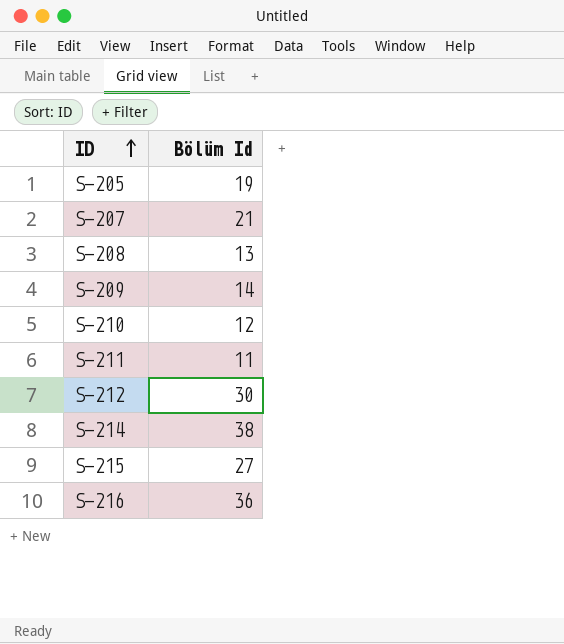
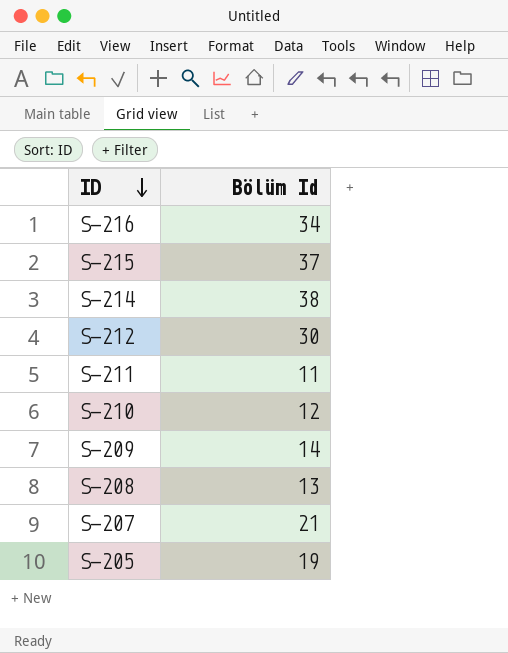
row order: ID ascending -> ID descending
S-216 | Bölüm Id: 36 -> 34
S-215 | Bölüm Id: 27 -> 37

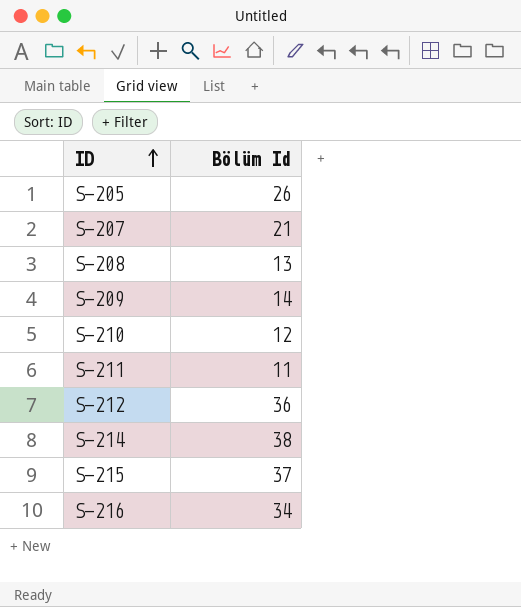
row order: ID descending -> ID ascending
S-205 | Bölüm Id: 19 -> 26
S-212 | Bölüm Id: 30 -> 36

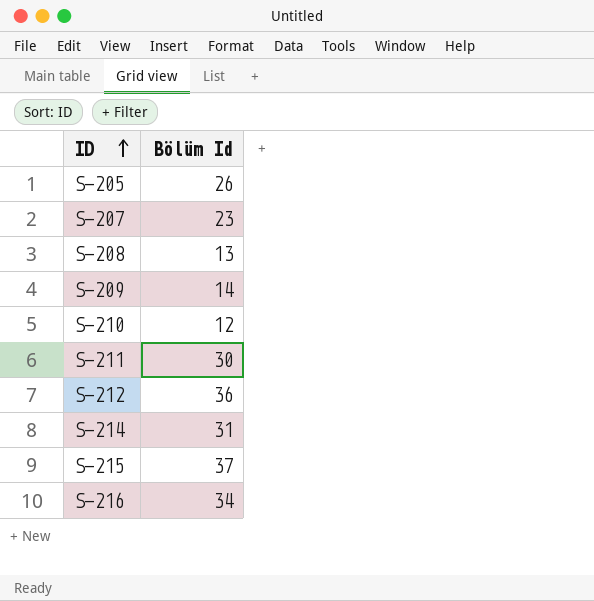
S-207 | Bölüm Id: 21 -> 23
S-211 | Bölüm Id: 11 -> 30
S-214 | Bölüm Id: 38 -> 31

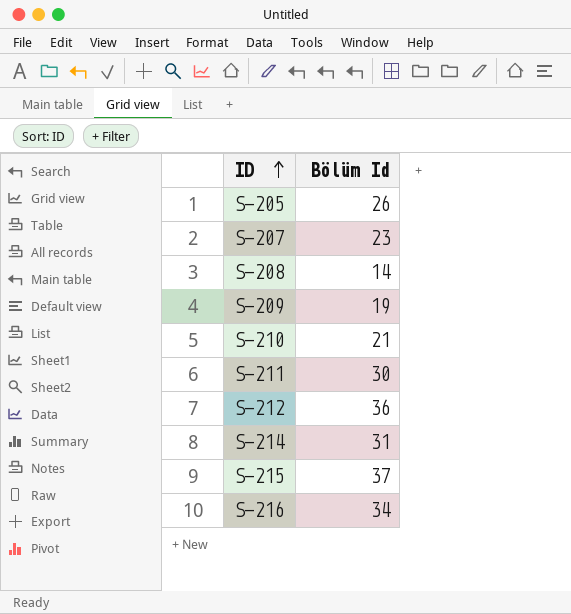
S-208 | Bölüm Id: 13 -> 14
S-209 | Bölüm Id: 14 -> 19
S-210 | Bölüm Id: 12 -> 21

